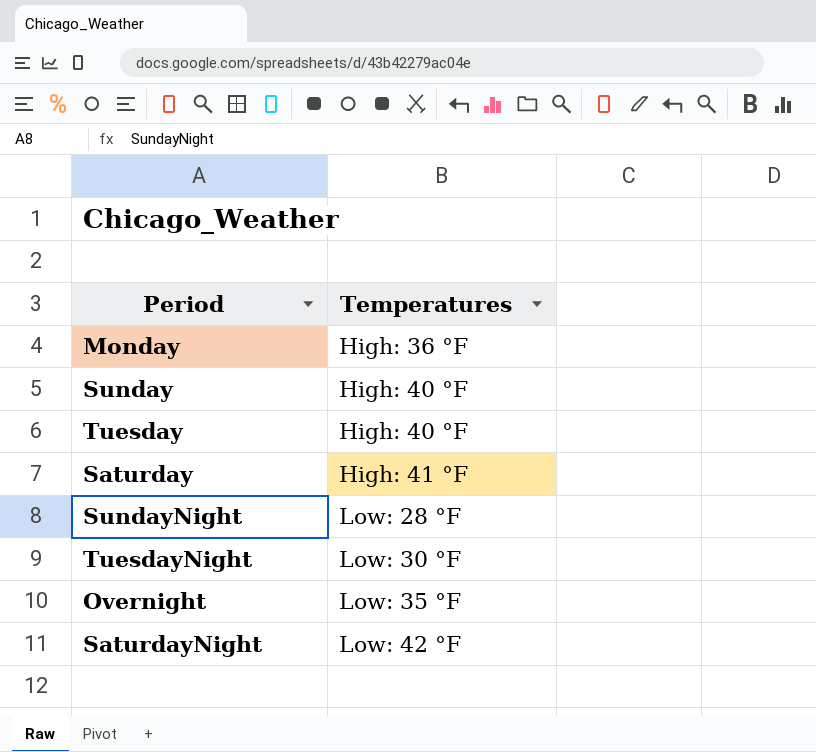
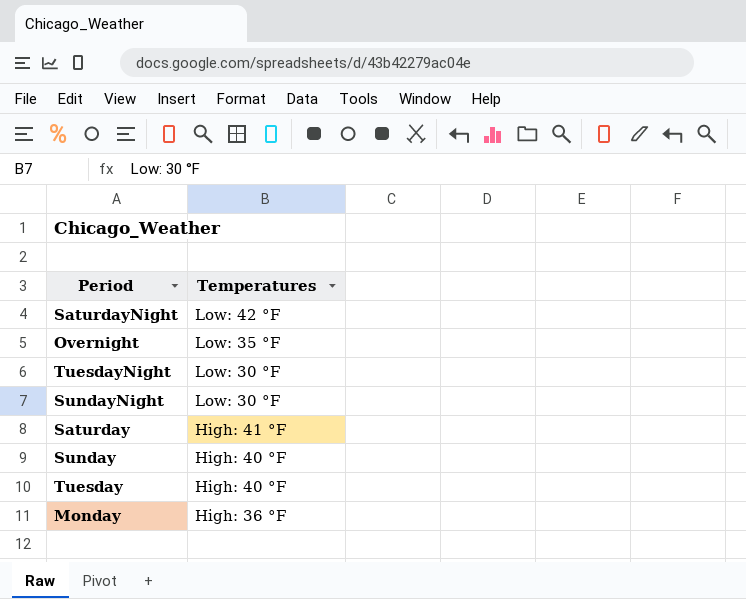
row order: Temperatures ascending -> Temperatures descending
SundayNight | Temperatures: Low: 28 °F -> Low: 30 °F

